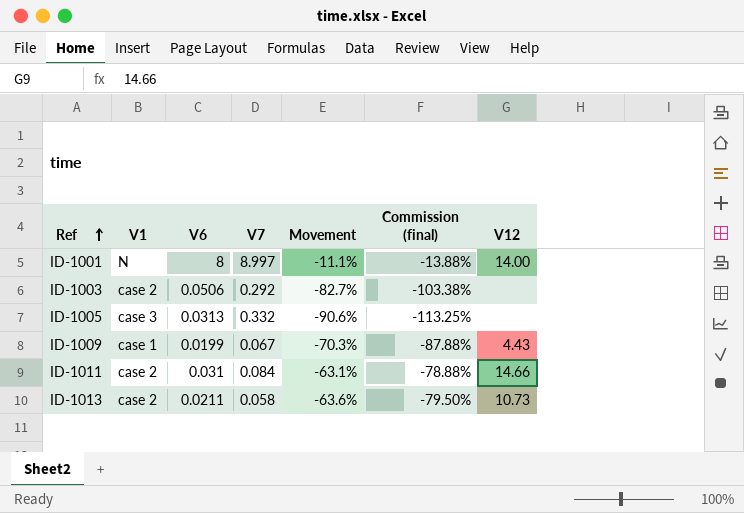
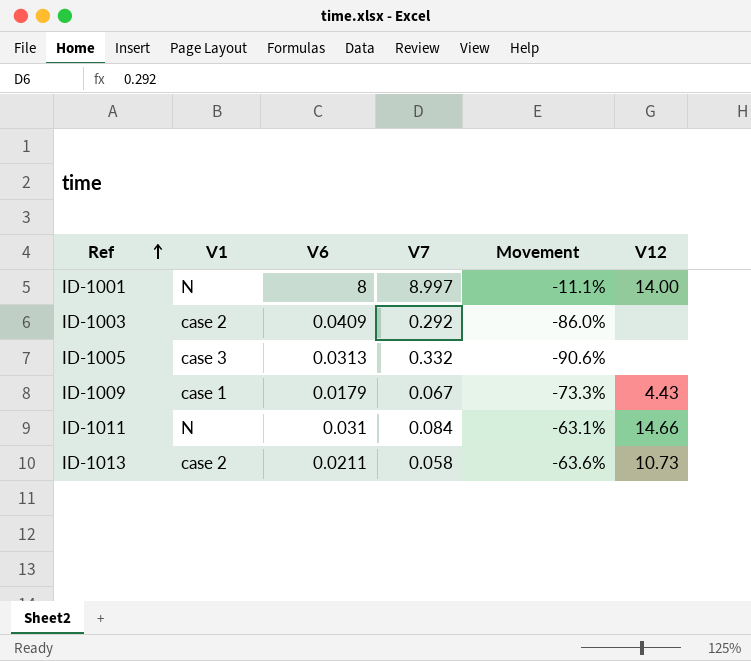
column Commission (final) | formula: [Movement] * 1.25 -> none
ID-1003 | V6: 0.0506 -> 0.0409
ID-1003 | Movement: -82.7% -> -86.0%
ID-1009 | V6: 0.0199 -> 0.0179
ID-1009 | Movement: -70.3% -> -73.3%
ID-1011 | V1: case 2 -> N

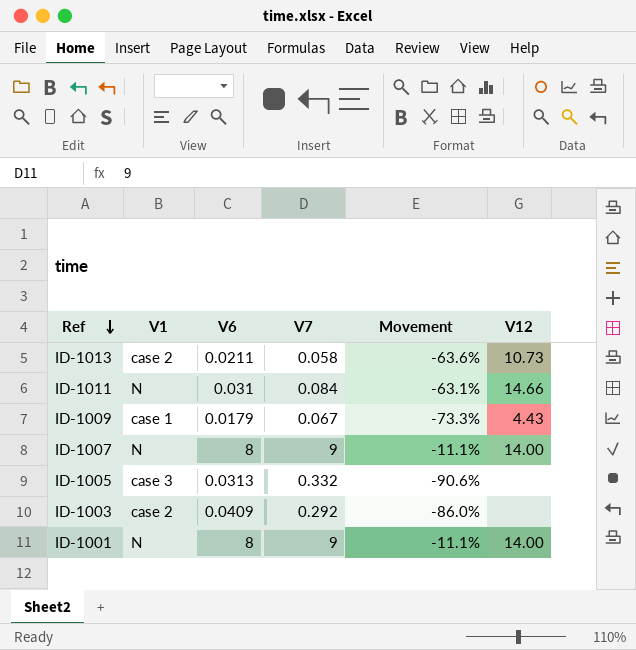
row order: Ref ascending -> Ref descending
row ID-1007: none -> N | 8 | 9 | -11.1% | 14.00
ID-1001 | V7: 8.997 -> 9

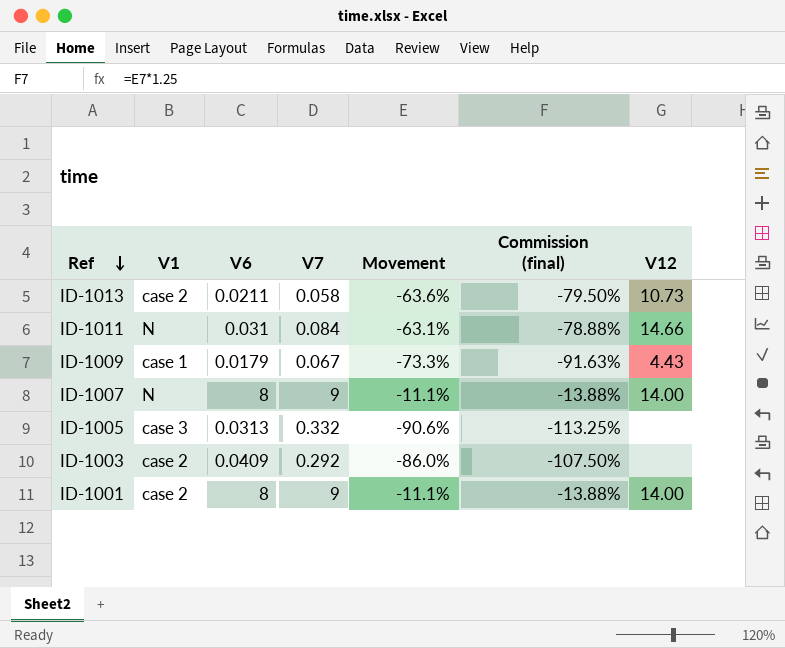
column Commission (final) | formula: none -> [Movement] * 1.25
ID-1001 | V1: N -> case 2

